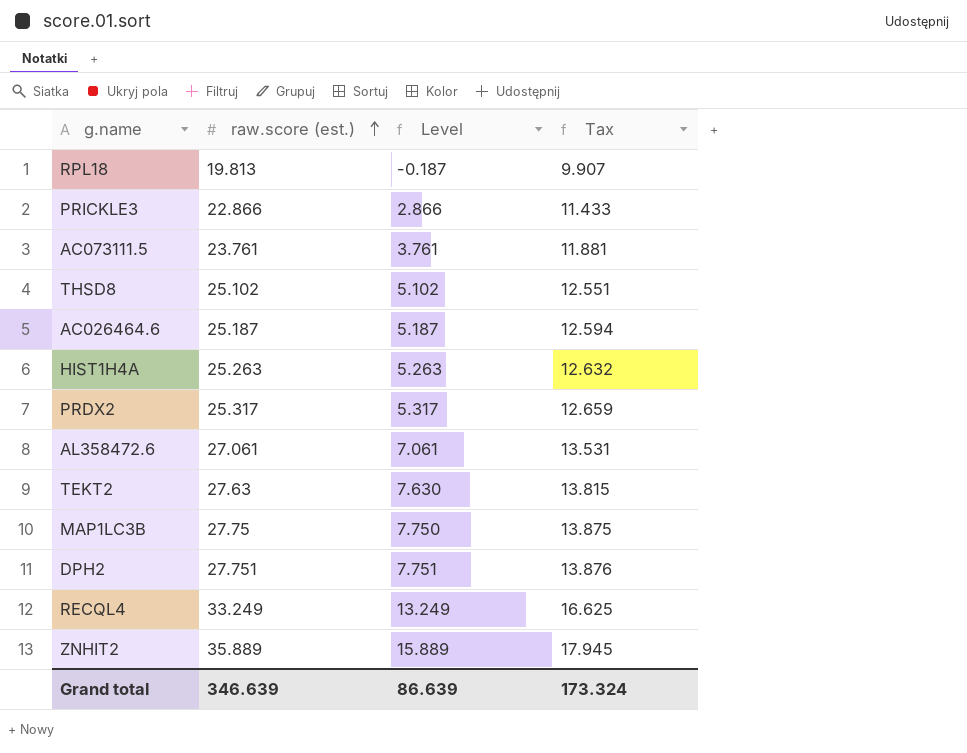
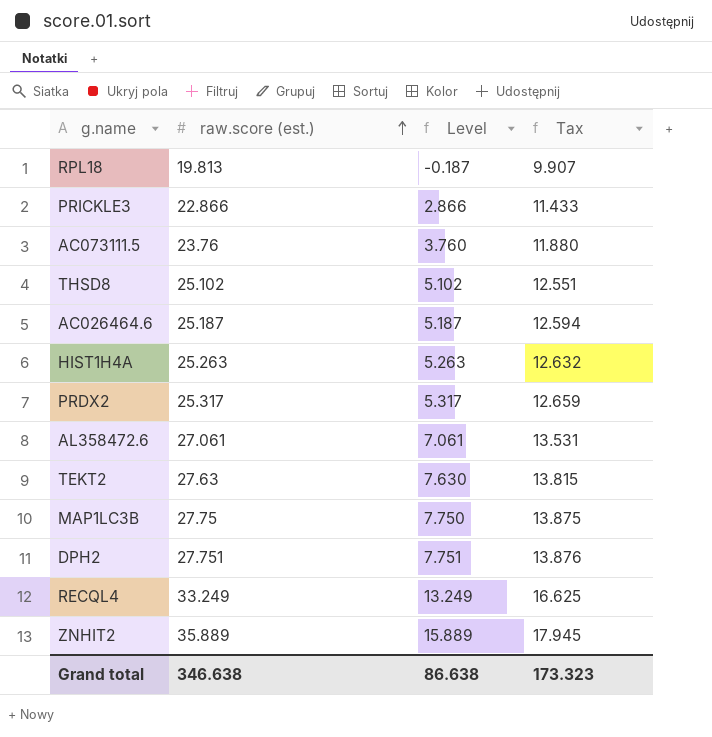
AC073111.5 | raw.score (est.): 23.761 -> 23.76
AC073111.5 | Level: 3.761 -> 3.760
AC073111.5 | Tax: 11.881 -> 11.880
Grand total | raw.score (est.): 346.639 -> 346.638
Grand total | Level: 86.639 -> 86.638
Grand total | Tax: 173.324 -> 173.323

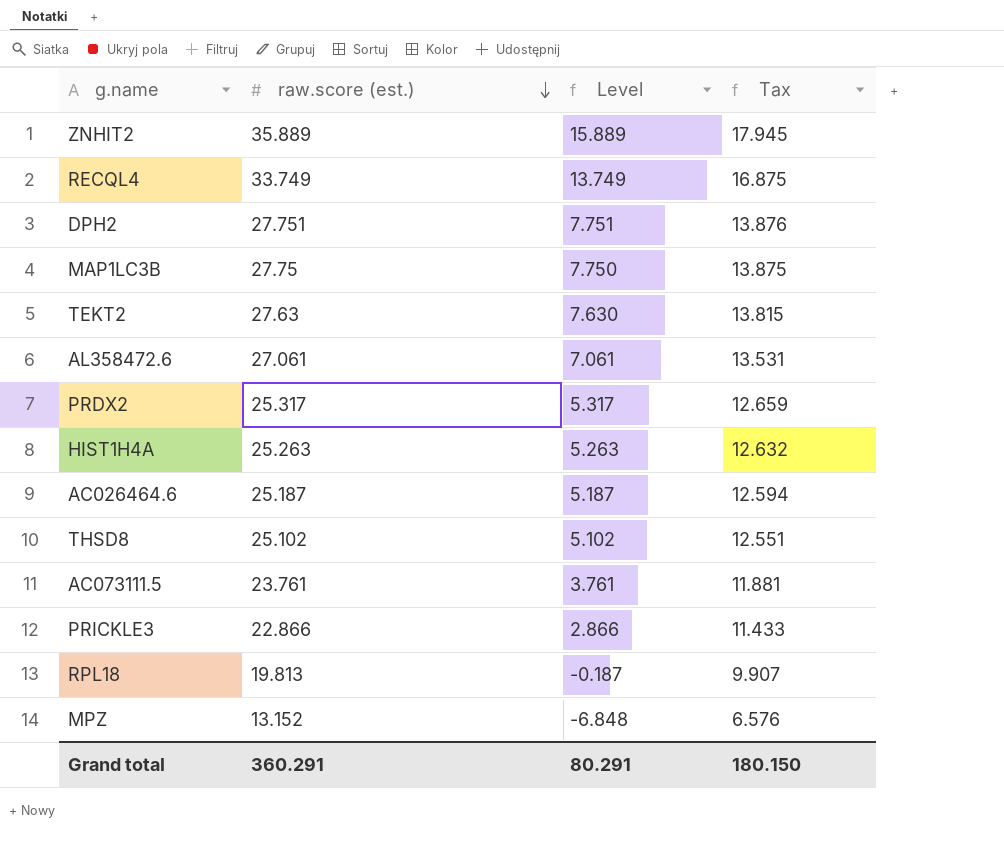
row order: raw.score (est.) ascending -> raw.score (est.) descending
RECQL4 | raw.score (est.): 33.249 -> 33.749
RECQL4 | Level: 13.249 -> 13.749
RECQL4 | Tax: 16.625 -> 16.875
AC073111.5 | raw.score (est.): 23.76 -> 23.761
AC073111.5 | Level: 3.760 -> 3.761
AC073111.5 | Tax: 11.880 -> 11.881
row MPZ: none -> 13.152 | -6.848 | 6.576
Grand total | raw.score (est.): 346.638 -> 360.291
Grand total | Level: 86.638 -> 80.291
Grand total | Tax: 173.323 -> 180.150

